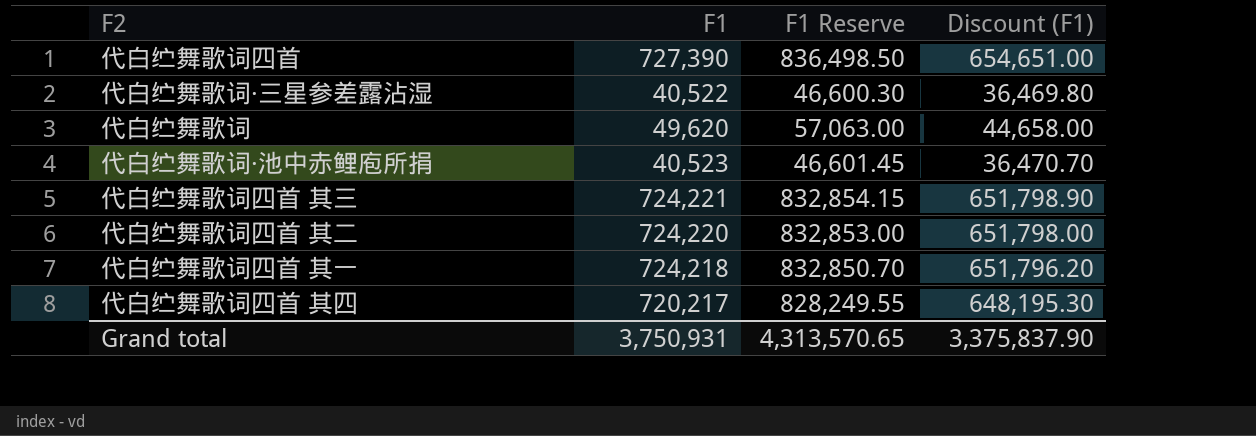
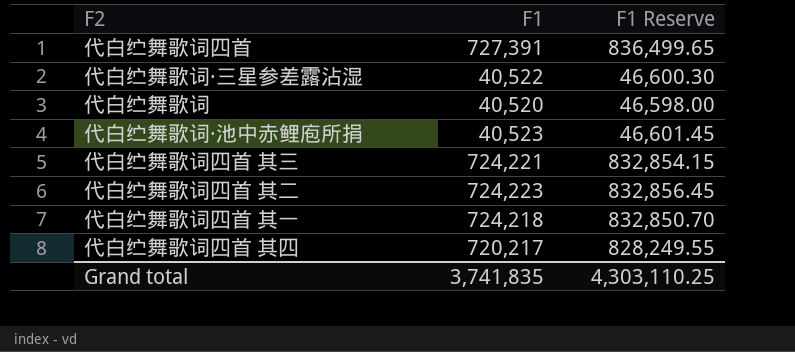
column Discount (F1) | formula: [F1] * 0.9 -> none
代白纻舞歌词四首 | F1: 727,390 -> 727,391
代白纻舞歌词四首 | F1 Reserve: 836,498.50 -> 836,499.65
代白纻舞歌词 | F1: 49,620 -> 40,520
代白纻舞歌词 | F1 Reserve: 57,063.00 -> 46,598.00
代白纻舞歌词四首 其二 | F1: 724,220 -> 724,223
代白纻舞歌词四首 其二 | F1 Reserve: 832,853.00 -> 832,856.45
Grand total | F1: 3,750,931 -> 3,741,835
Grand total | F1 Reserve: 4,313,570.65 -> 4,303,110.25

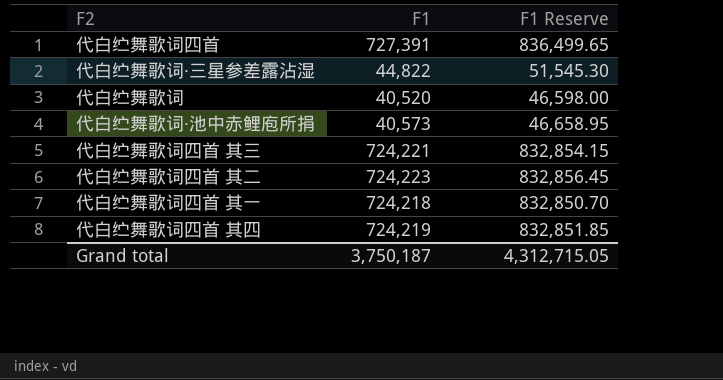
代白纻舞歌词·三星参差露沾湿 | F1: 40,522 -> 44,822
代白纻舞歌词·三星参差露沾湿 | F1 Reserve: 46,600.30 -> 51,545.30
代白纻舞歌词·池中赤鲤庖所捐 | F1: 40,523 -> 40,573
代白纻舞歌词·池中赤鲤庖所捐 | F1 Reserve: 46,601.45 -> 46,658.95
代白纻舞歌词四首 其四 | F1: 720,217 -> 724,219
代白纻舞歌词四首 其四 | F1 Reserve: 828,249.55 -> 832,851.85
Grand total | F1: 3,741,835 -> 3,750,187
Grand total | F1 Reserve: 4,303,110.25 -> 4,312,715.05

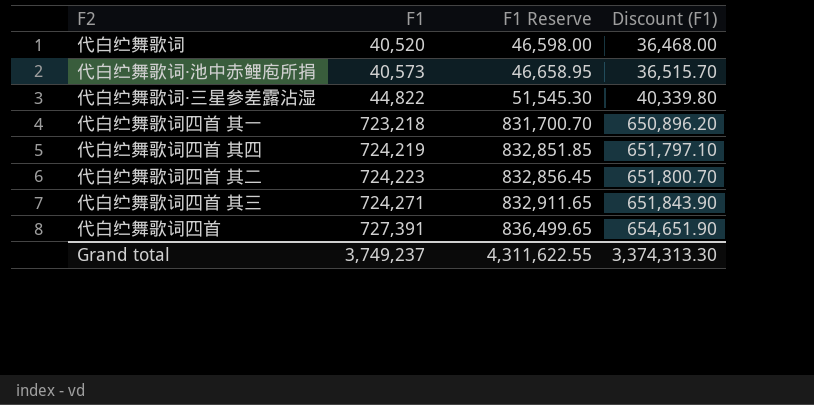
row order: none -> F1 ascending
column Discount (F1) | formula: none -> [F1] * 0.9
代白纻舞歌词四首 其一 | F1: 724,218 -> 723,218
代白纻舞歌词四首 其一 | F1 Reserve: 832,850.70 -> 831,700.70
代白纻舞歌词四首 其三 | F1: 724,221 -> 724,271
代白纻舞歌词四首 其三 | F1 Reserve: 832,854.15 -> 832,911.65
Grand total | F1: 3,750,187 -> 3,749,237
Grand total | F1 Reserve: 4,312,715.05 -> 4,311,622.55

